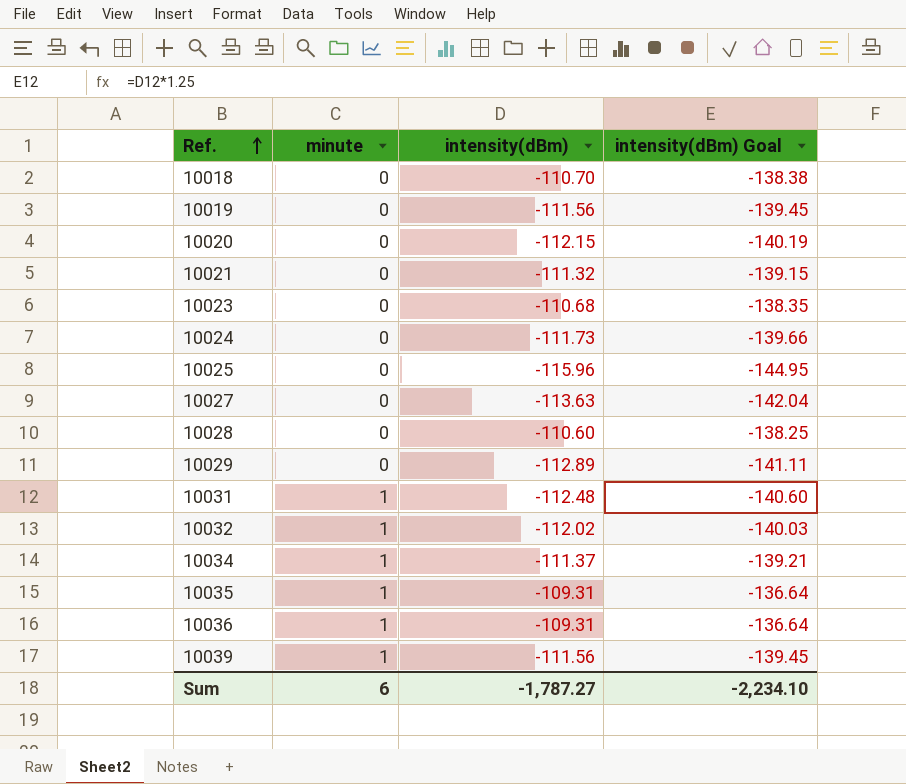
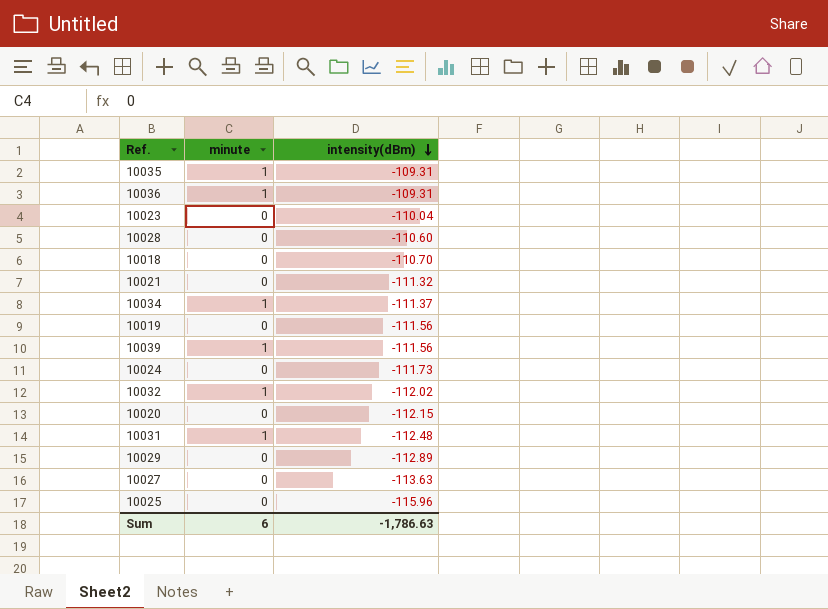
row order: Ref. ascending -> intensity(dBm) descending
column intensity(dBm) Goal | formula: [intensity(dBm)] * 1.25 -> none
10023 | intensity(dBm): -110.68 -> -110.04
Sum | intensity(dBm): -1,787.27 -> -1,786.63

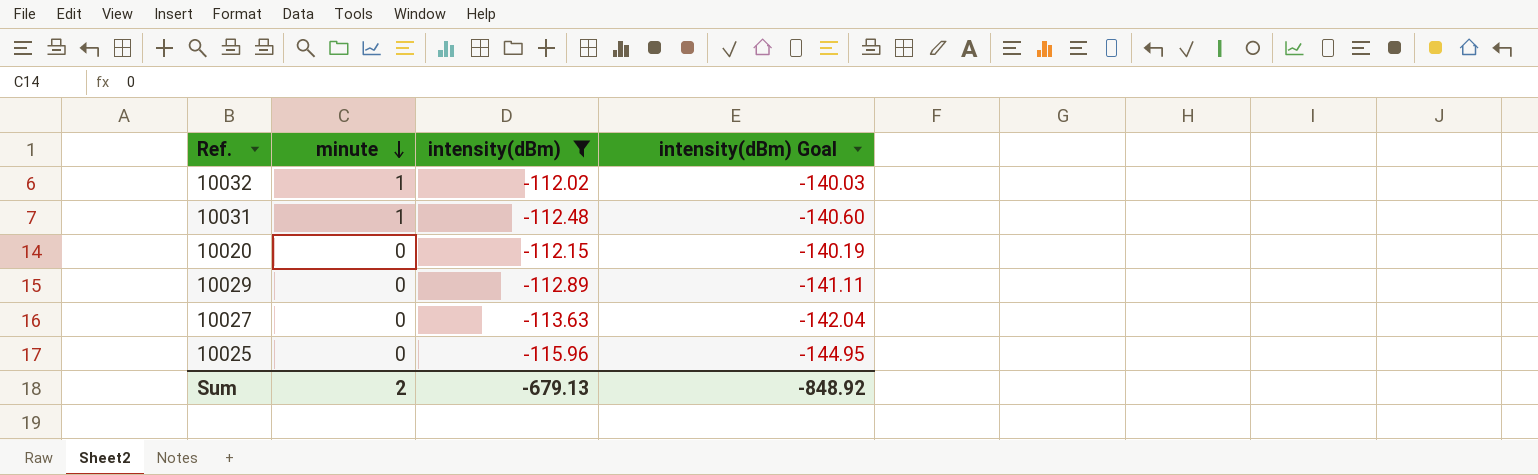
filter: none -> intensity(dBm) <= -112.02
row order: intensity(dBm) descending -> minute descending
column intensity(dBm) Goal | formula: none -> [intensity(dBm)] * 1.25
Sum | minute: 6 -> 2
Sum | intensity(dBm): -1,786.63 -> -679.13

